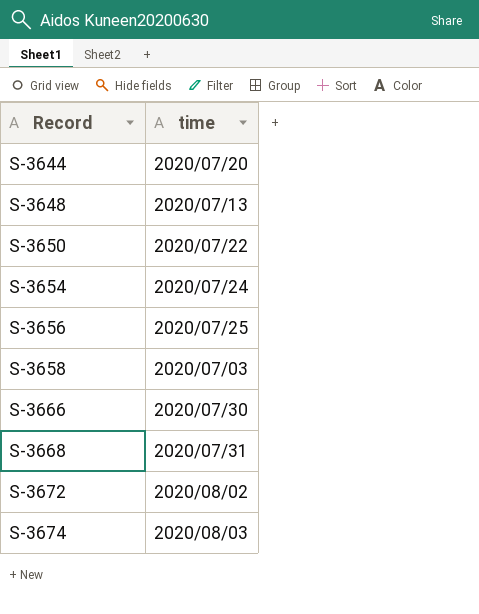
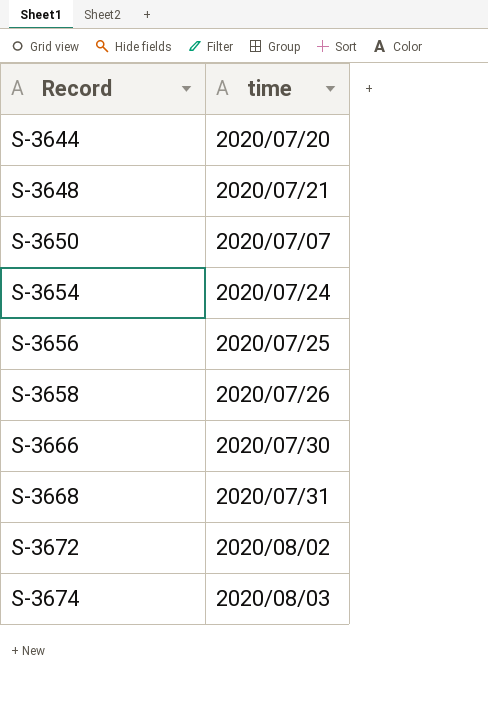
S-3648 | time: 2020/07/13 -> 2020/07/21
S-3650 | time: 2020/07/22 -> 2020/07/07
S-3658 | time: 2020/07/03 -> 2020/07/26

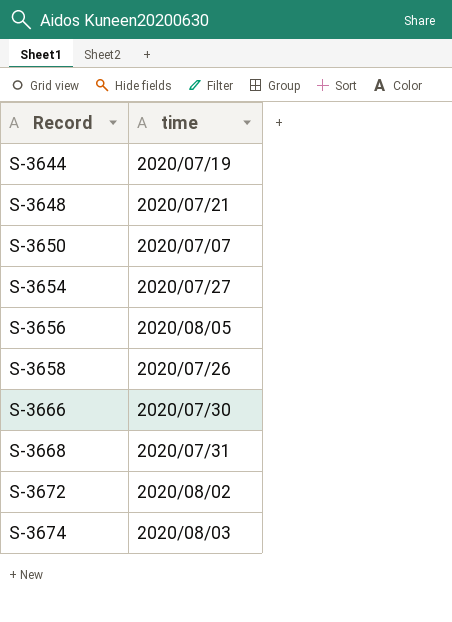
S-3644 | time: 2020/07/20 -> 2020/07/19
S-3654 | time: 2020/07/24 -> 2020/07/27
S-3656 | time: 2020/07/25 -> 2020/08/05

